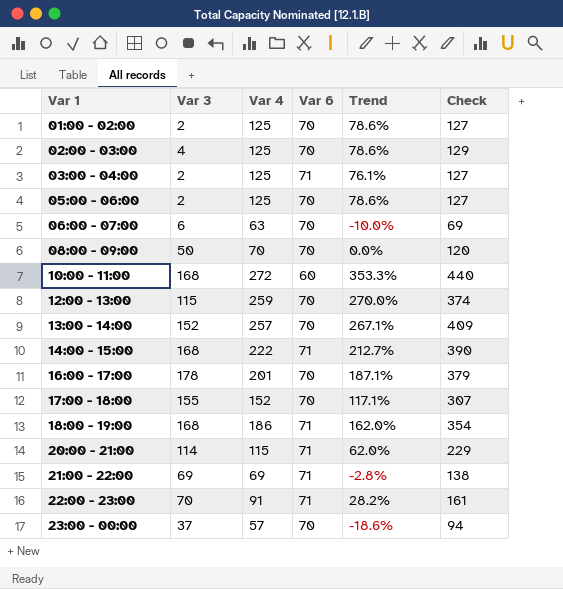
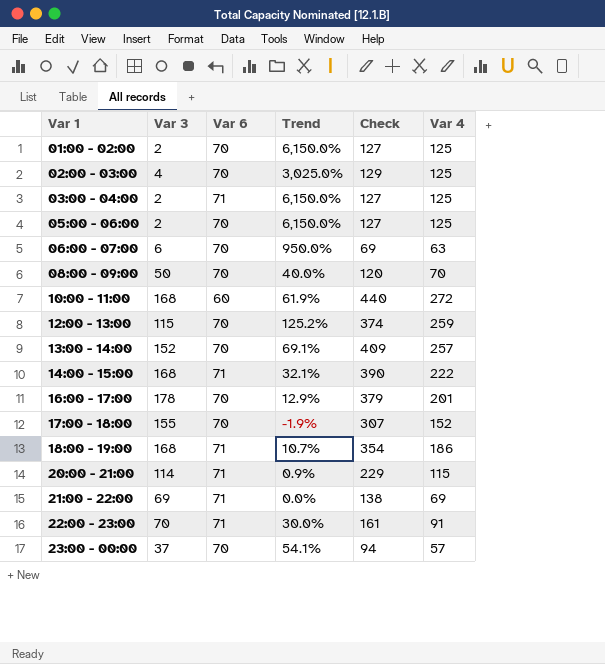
column Trend | formula: ([Var 4] - [Var 6]) / [Var 6] -> ([Var 4] - [Var 3]) / [Var 3]
column Var 4 | position: 3 -> 6

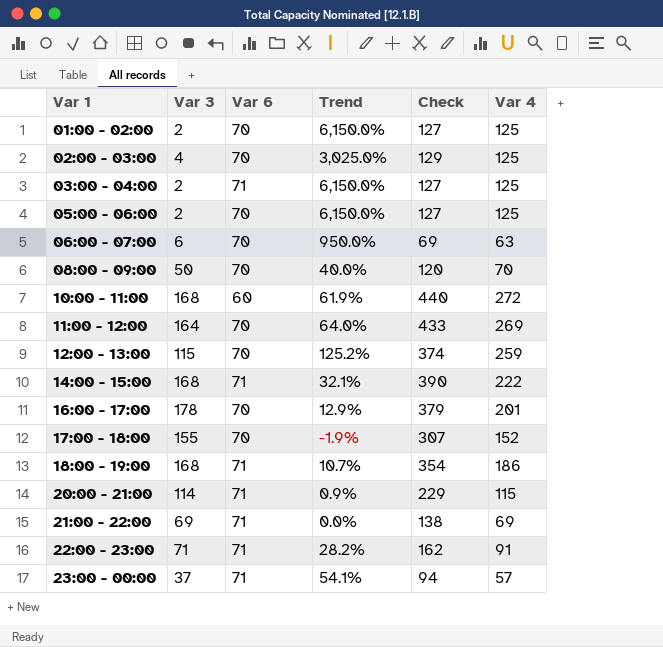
row 13:00 - 14:00: 152 | 70 | 69.1% | 409 | 257 -> none
row 11:00 - 12:00: none -> 164 | 70 | 64.0% | 433 | 269
22:00 - 23:00 | Var 3: 70 -> 71
22:00 - 23:00 | Trend: 30.0% -> 28.2%
22:00 - 23:00 | Check: 161 -> 162
23:00 - 00:00 | Var 6: 70 -> 71

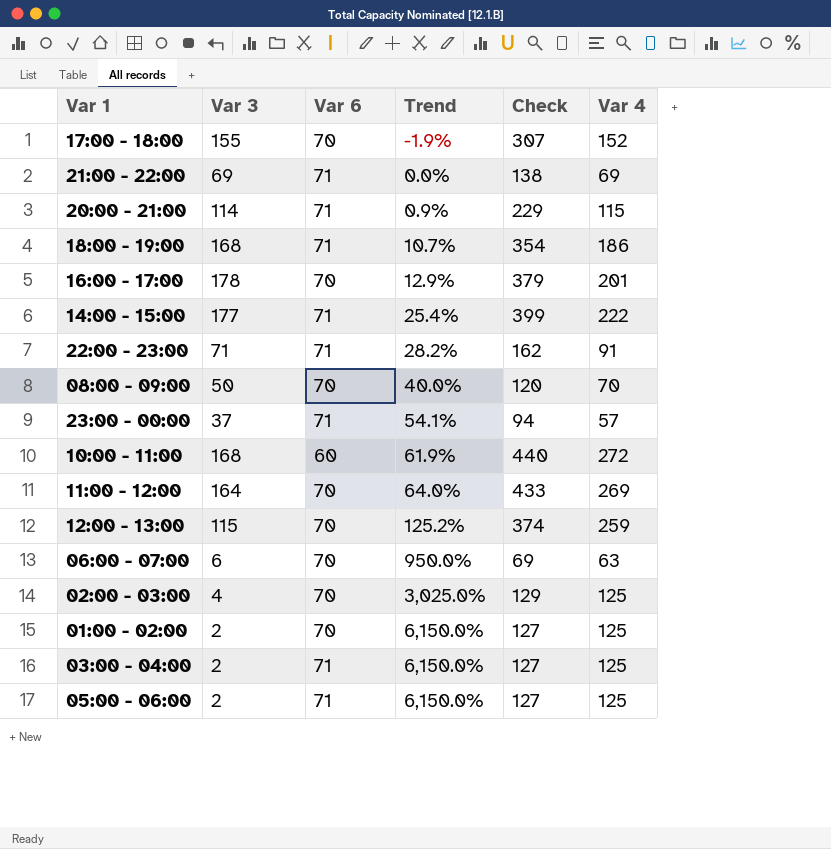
row order: Var 1 ascending -> Trend ascending
14:00 - 15:00 | Var 3: 168 -> 177
14:00 - 15:00 | Trend: 32.1% -> 25.4%
14:00 - 15:00 | Check: 390 -> 399
05:00 - 06:00 | Var 6: 70 -> 71

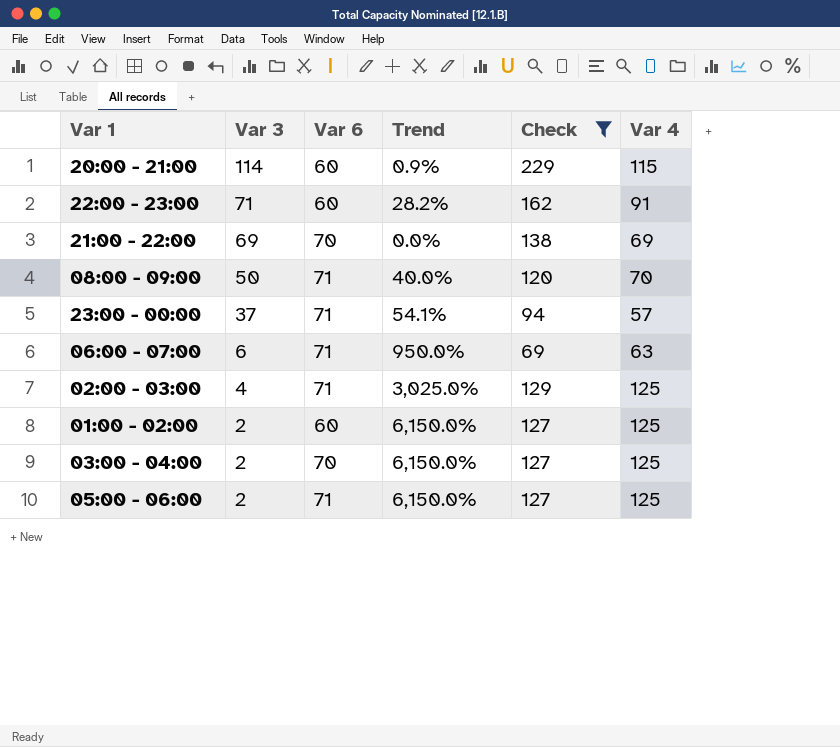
filter: none -> Check <= 229
row order: Trend ascending -> Var 3 descending
20:00 - 21:00 | Var 6: 71 -> 60
22:00 - 23:00 | Var 6: 71 -> 60
21:00 - 22:00 | Var 6: 71 -> 70
08:00 - 09:00 | Var 6: 70 -> 71
06:00 - 07:00 | Var 6: 70 -> 71
02:00 - 03:00 | Var 6: 70 -> 71
01:00 - 02:00 | Var 6: 70 -> 60
03:00 - 04:00 | Var 6: 71 -> 70

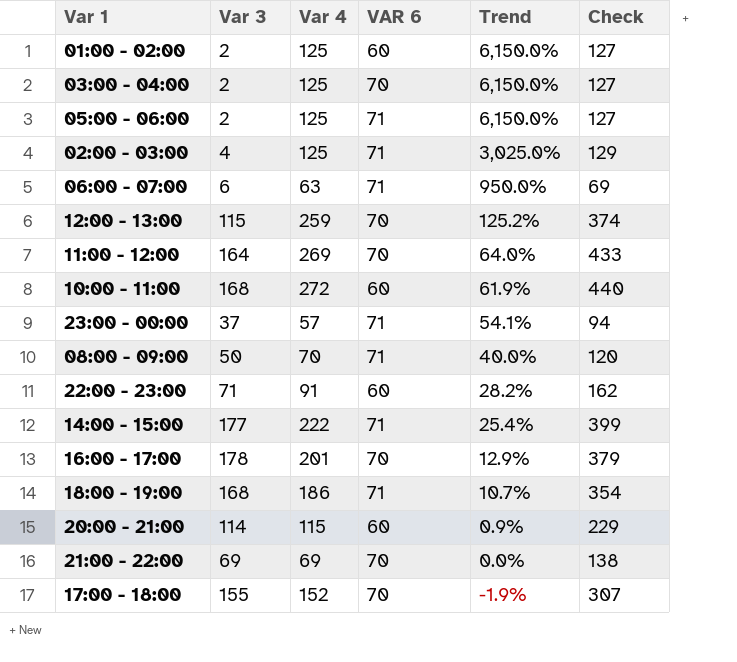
filter: Check <= 229 -> none
row order: Var 3 descending -> Trend descending
column Var 4 | position: 6 -> 3
column name: Var 6 -> VAR 6

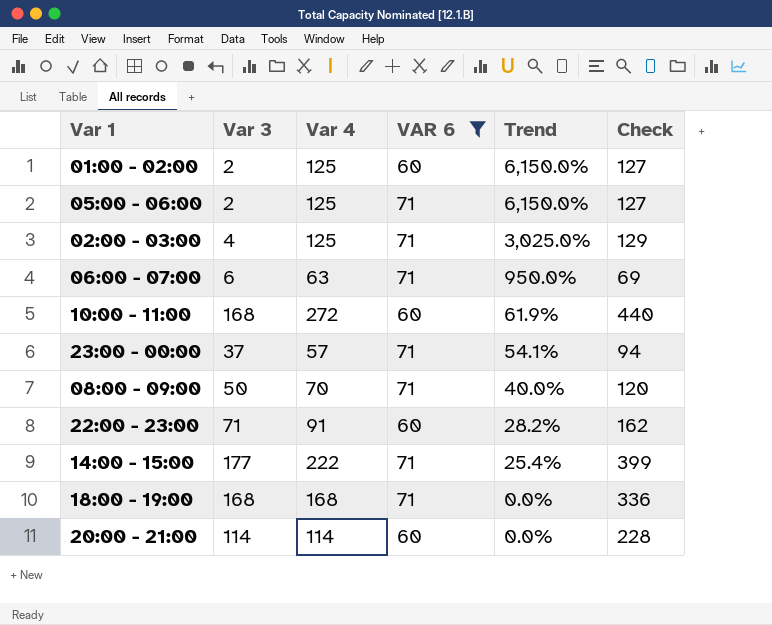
filter: none -> VAR 6 != 70
18:00 - 19:00 | Var 4: 186 -> 168
18:00 - 19:00 | Trend: 10.7% -> 0.0%
18:00 - 19:00 | Check: 354 -> 336
20:00 - 21:00 | Var 4: 115 -> 114
20:00 - 21:00 | Trend: 0.9% -> 0.0%
20:00 - 21:00 | Check: 229 -> 228

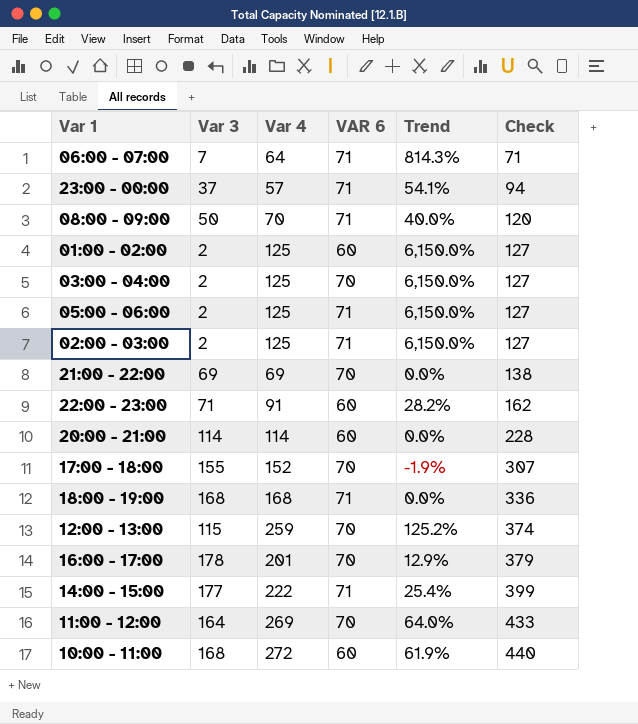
filter: VAR 6 != 70 -> none
row order: Trend descending -> Check ascending
06:00 - 07:00 | Var 3: 6 -> 7
06:00 - 07:00 | Var 4: 63 -> 64
06:00 - 07:00 | Trend: 950.0% -> 814.3%
06:00 - 07:00 | Check: 69 -> 71
02:00 - 03:00 | Var 3: 4 -> 2
02:00 - 03:00 | Trend: 3,025.0% -> 6,150.0%
02:00 - 03:00 | Check: 129 -> 127

